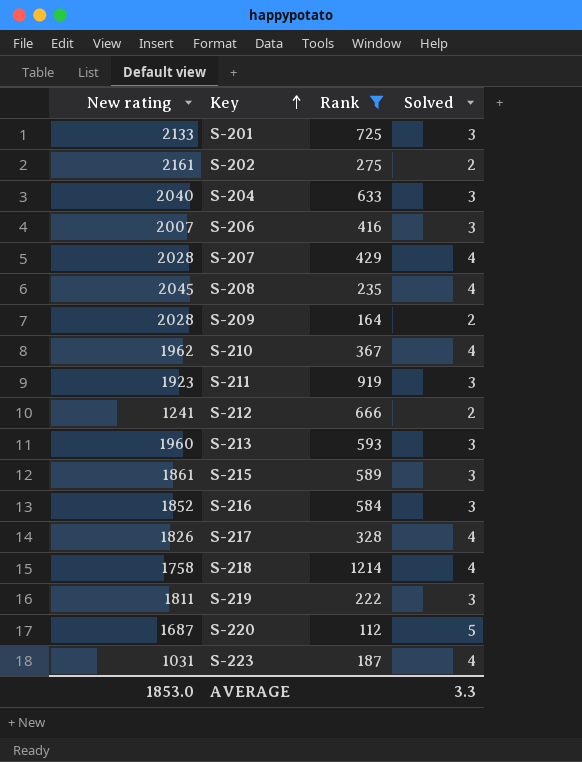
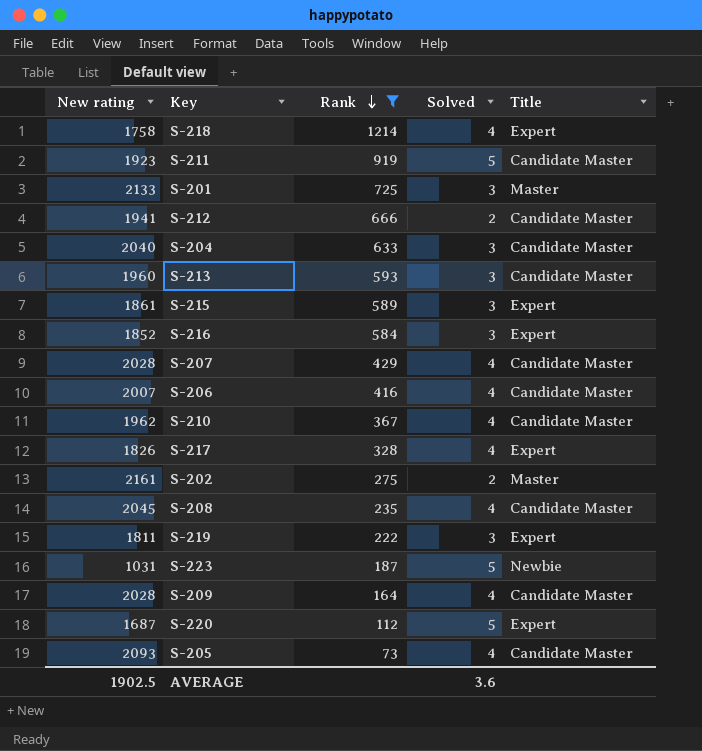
row order: Key ascending -> Rank descending
column Title | position: none -> 5
S-211 | Solved: 3 -> 5
S-212 | New rating: 1241 -> 1941
S-206 | Solved: 3 -> 4
S-223 | Solved: 4 -> 5
S-209 | Solved: 2 -> 4
row S-205: none -> 2093 | 73 | 4 | Candidate Master
AVERAGE | New rating: 1853.0 -> 1902.5
AVERAGE | Solved: 3.3 -> 3.6

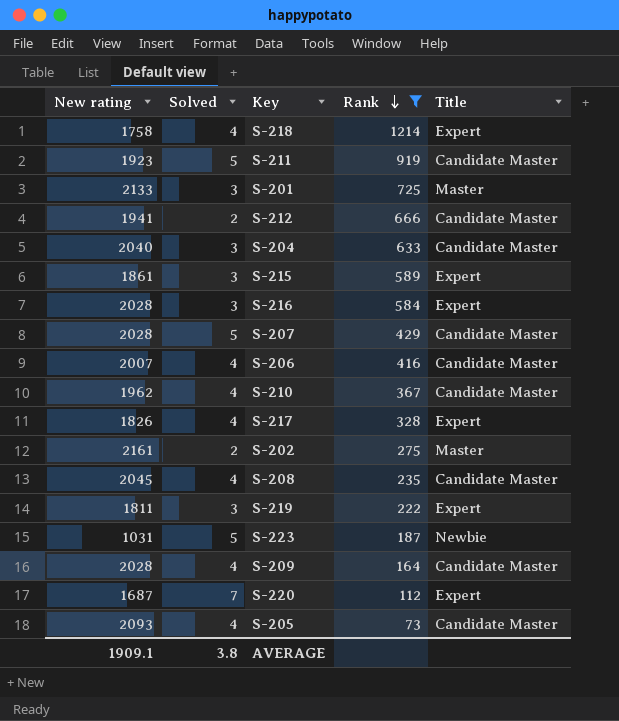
column Solved | position: 4 -> 2
row S-213: 1960 | 593 | 3 | Candidate Master -> none
S-216 | New rating: 1852 -> 2028
S-207 | Solved: 4 -> 5
S-220 | Solved: 5 -> 7
AVERAGE | New rating: 1902.5 -> 1909.1
AVERAGE | Solved: 3.6 -> 3.8

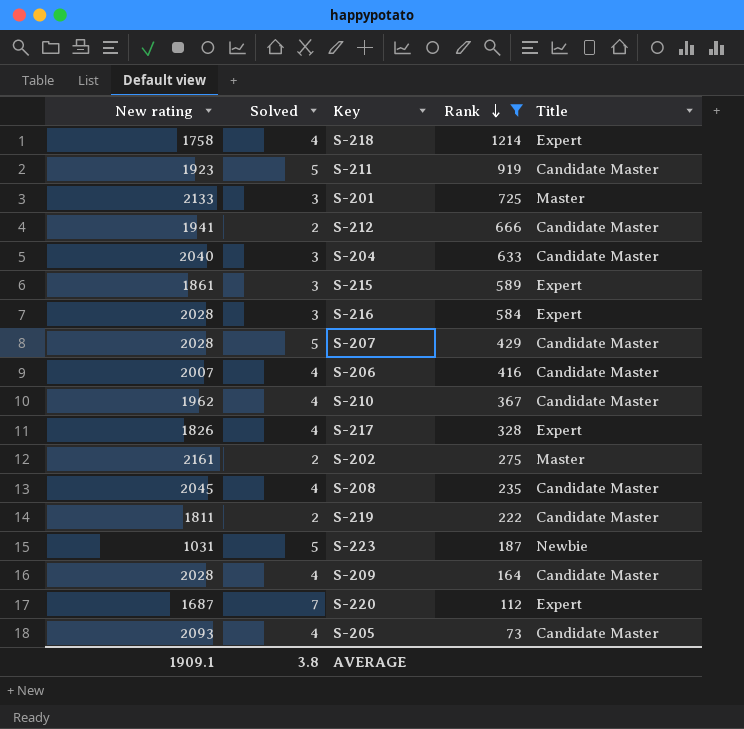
S-219 | Solved: 3 -> 2
S-219 | Title: Expert -> Candidate Master

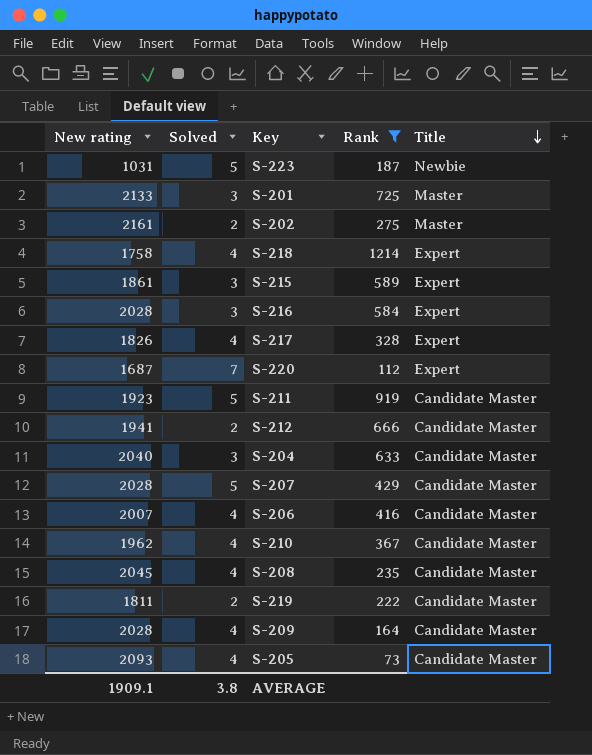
row order: Rank descending -> Title descending

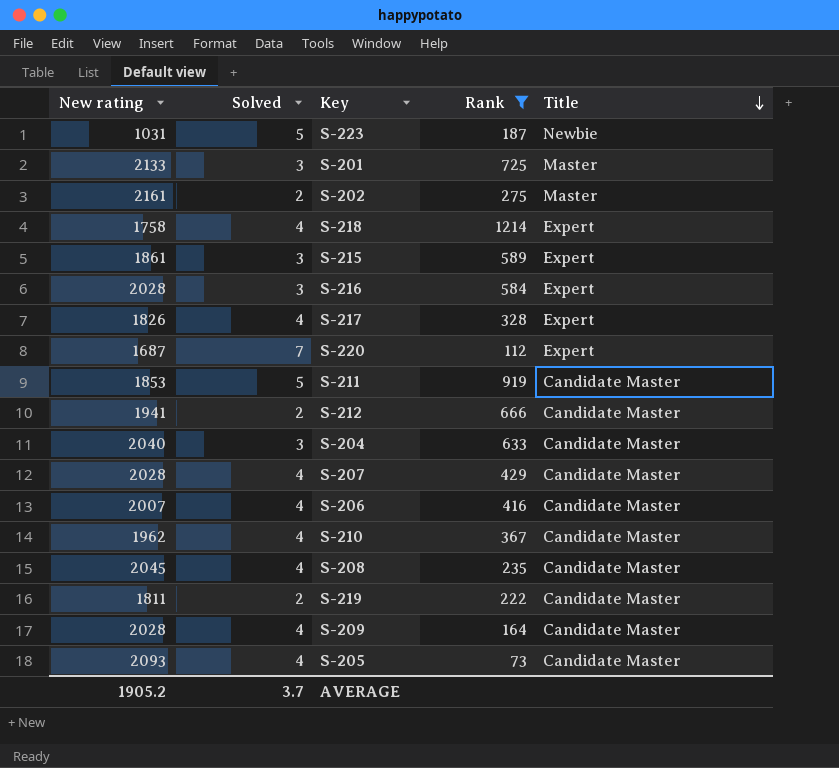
S-211 | New rating: 1923 -> 1853
S-207 | Solved: 5 -> 4
AVERAGE | New rating: 1909.1 -> 1905.2
AVERAGE | Solved: 3.8 -> 3.7

